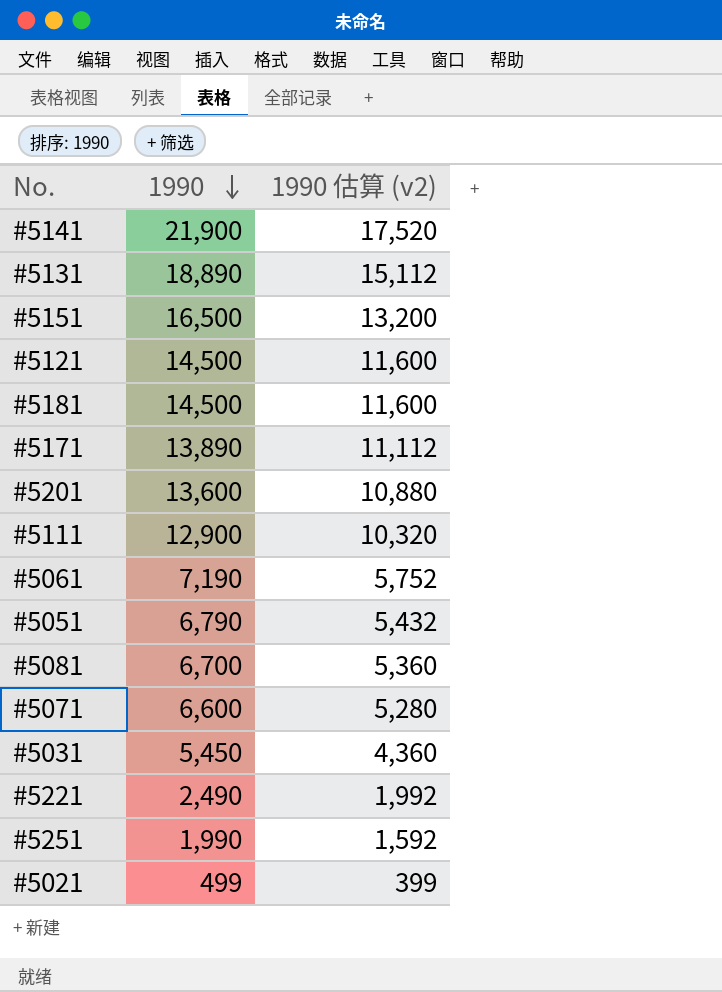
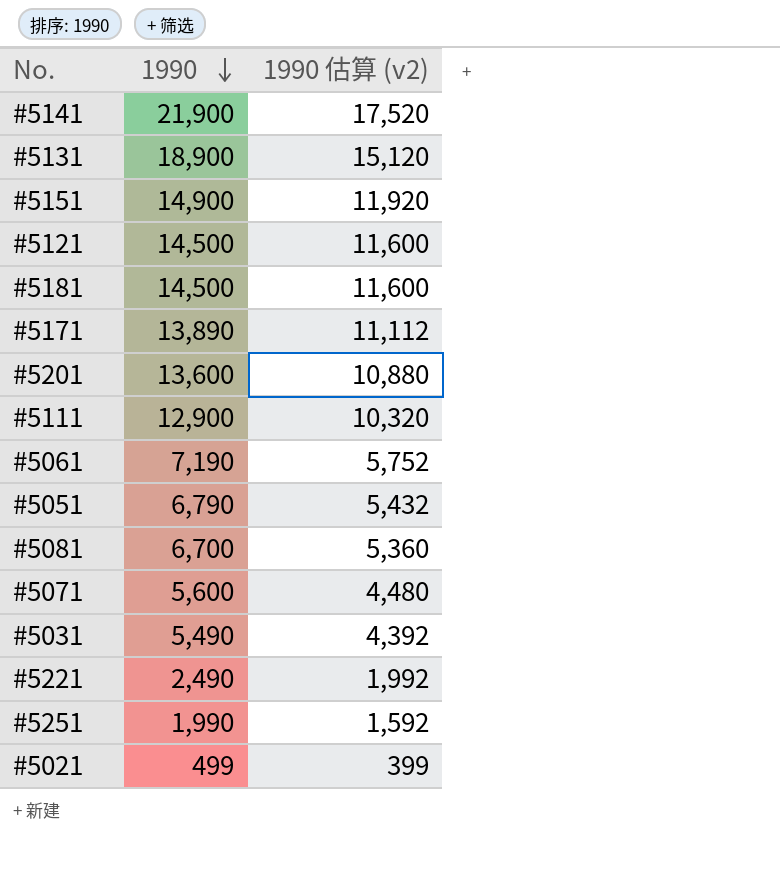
#5131 | 1990: 18,890 -> 18,900
#5131 | 1990 估算 (v2): 15,112 -> 15,120
#5151 | 1990: 16,500 -> 14,900
#5151 | 1990 估算 (v2): 13,200 -> 11,920
#5071 | 1990: 6,600 -> 5,600
#5071 | 1990 估算 (v2): 5,280 -> 4,480
#5031 | 1990: 5,450 -> 5,490
#5031 | 1990 估算 (v2): 4,360 -> 4,392

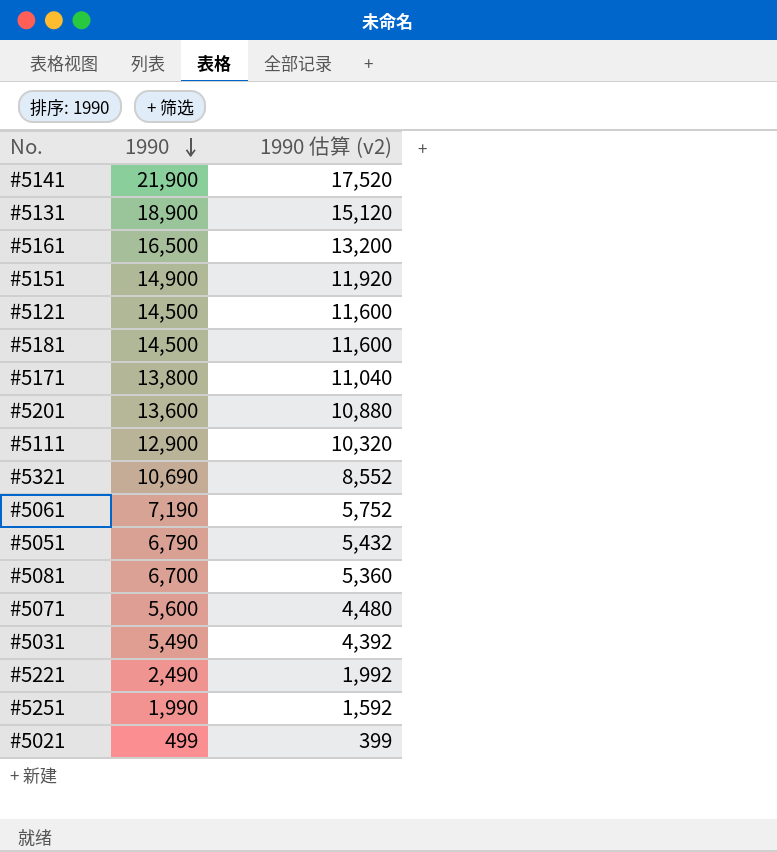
row #5161: none -> 16,500 | 13,200
#5171 | 1990: 13,890 -> 13,800
#5171 | 1990 估算 (v2): 11,112 -> 11,040
row #5321: none -> 10,690 | 8,552

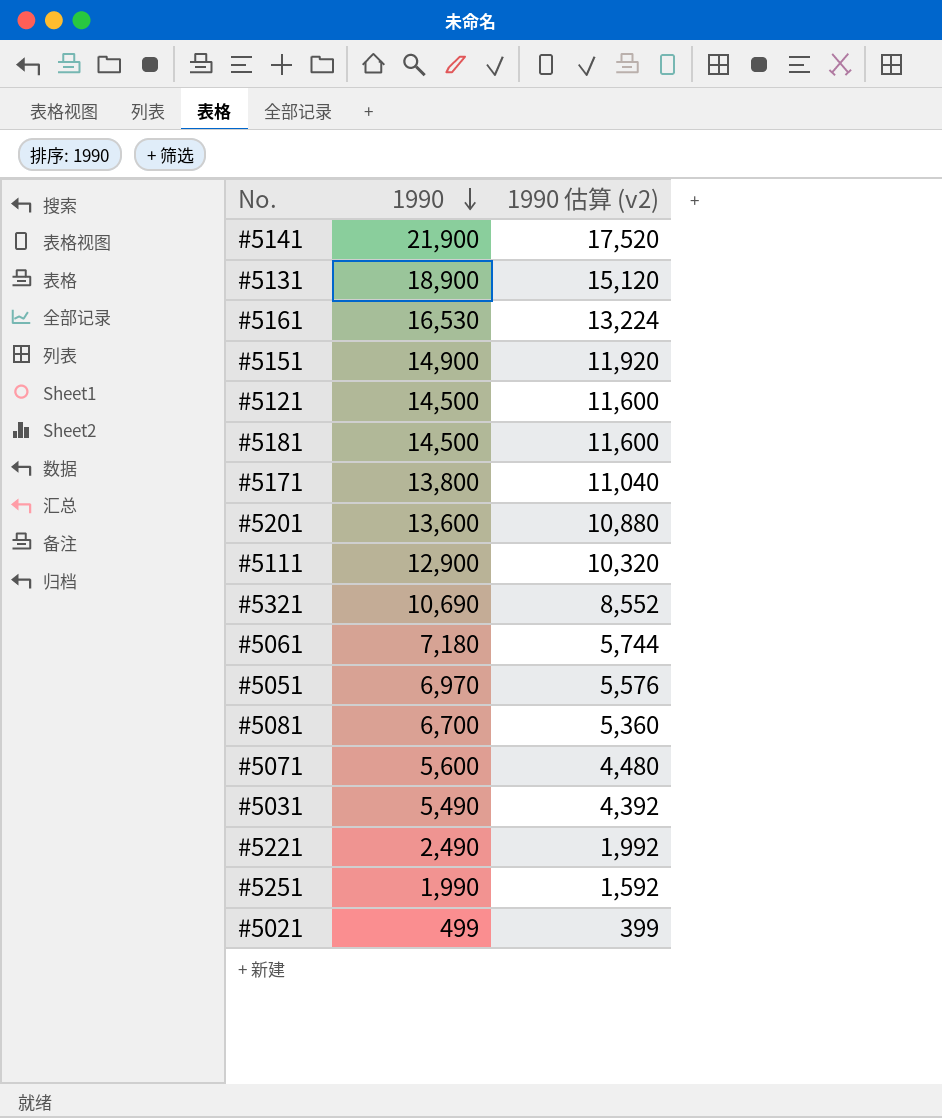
#5161 | 1990: 16,500 -> 16,530
#5161 | 1990 估算 (v2): 13,200 -> 13,224
#5061 | 1990: 7,190 -> 7,180
#5061 | 1990 估算 (v2): 5,752 -> 5,744
#5051 | 1990: 6,790 -> 6,970
#5051 | 1990 估算 (v2): 5,432 -> 5,576

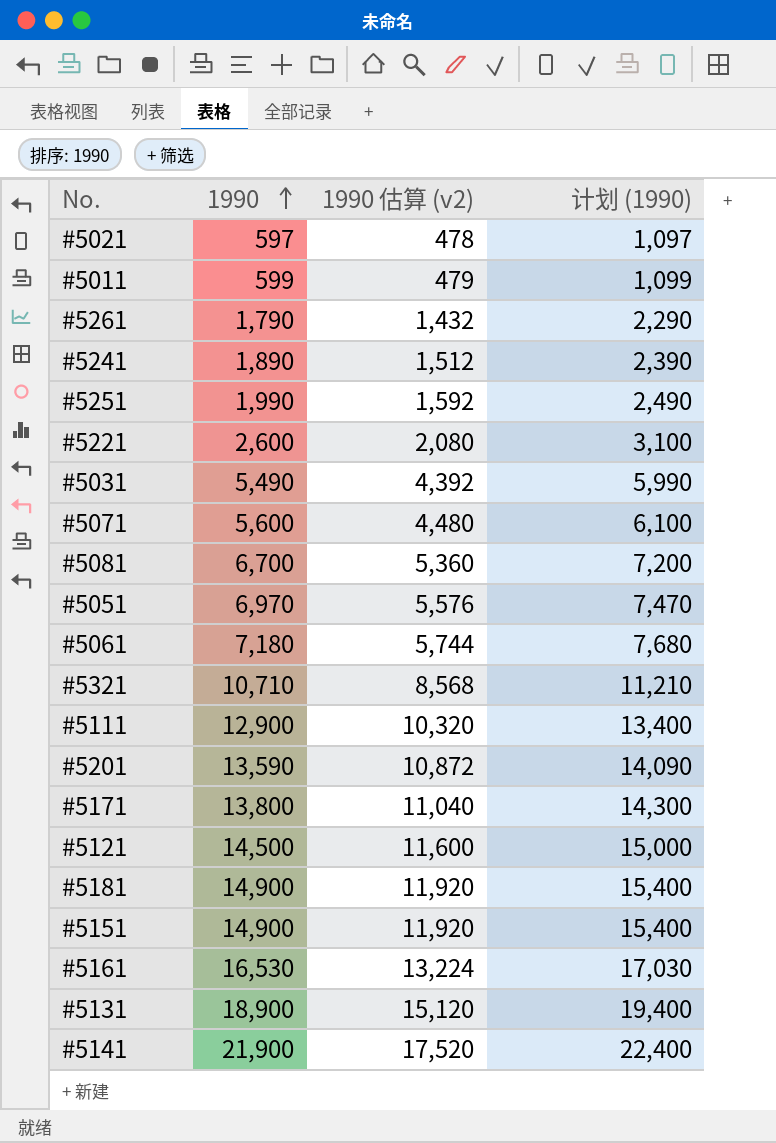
row order: 1990 descending -> 1990 ascending
column 计划 (1990) | formula: none -> [1990] + 500
#5021 | 1990: 499 -> 597
#5021 | 1990 估算 (v2): 399 -> 478
row #5011: none -> 599 | 479 | 1,099
row #5261: none -> 1,790 | 1,432 | 2,290
row #5241: none -> 1,890 | 1,512 | 2,390
#5221 | 1990: 2,490 -> 2,600
#5221 | 1990 估算 (v2): 1,992 -> 2,080
#5321 | 1990: 10,690 -> 10,710
#5321 | 1990 估算 (v2): 8,552 -> 8,568
#5201 | 1990: 13,600 -> 13,590
#5201 | 1990 估算 (v2): 10,880 -> 10,872
#5181 | 1990: 14,500 -> 14,900
#5181 | 1990 估算 (v2): 11,600 -> 11,920

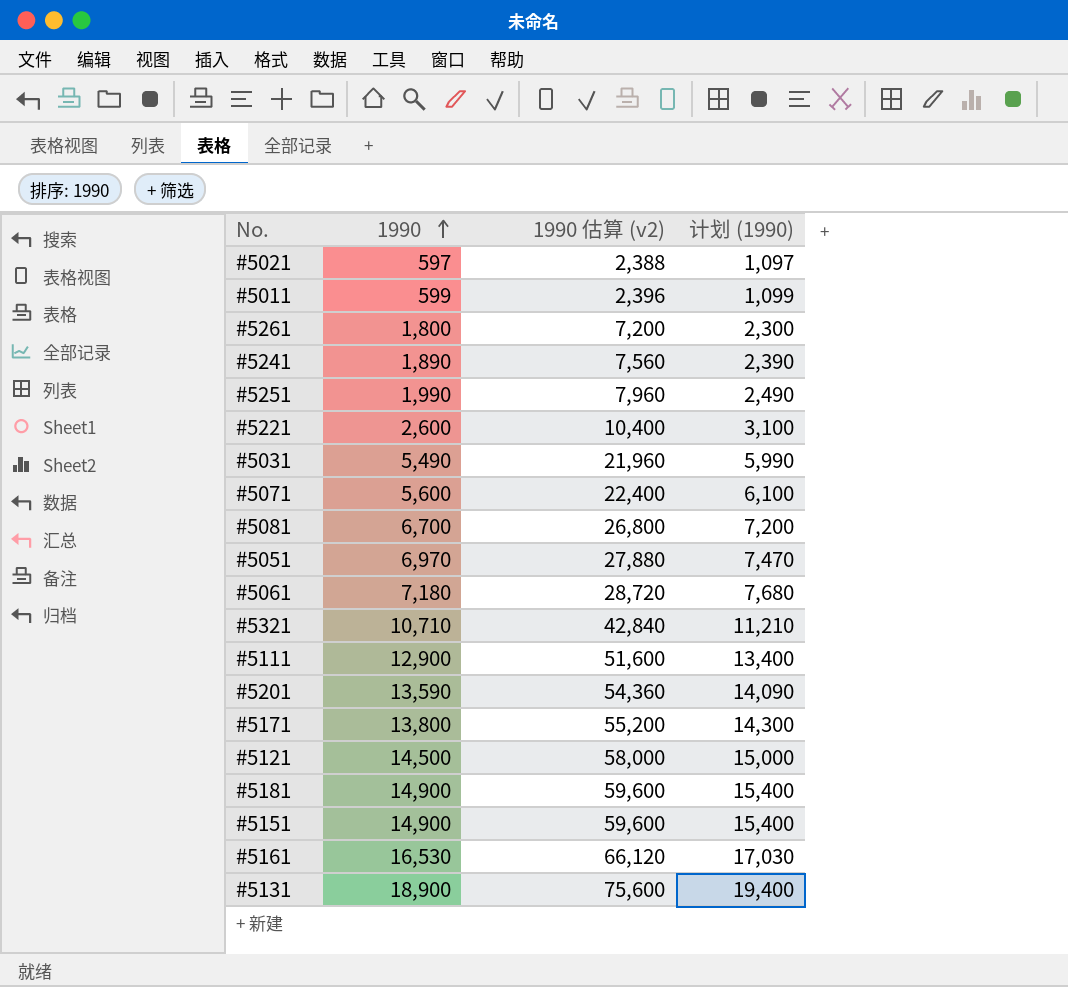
column 1990 估算 (v2) | formula: [1990] * 0.8 -> [1990] * 4
row #5141: 21,900 | 17,520 | 22,400 -> none
#5261 | 1990: 1,790 -> 1,800
#5261 | 计划 (1990): 2,290 -> 2,300

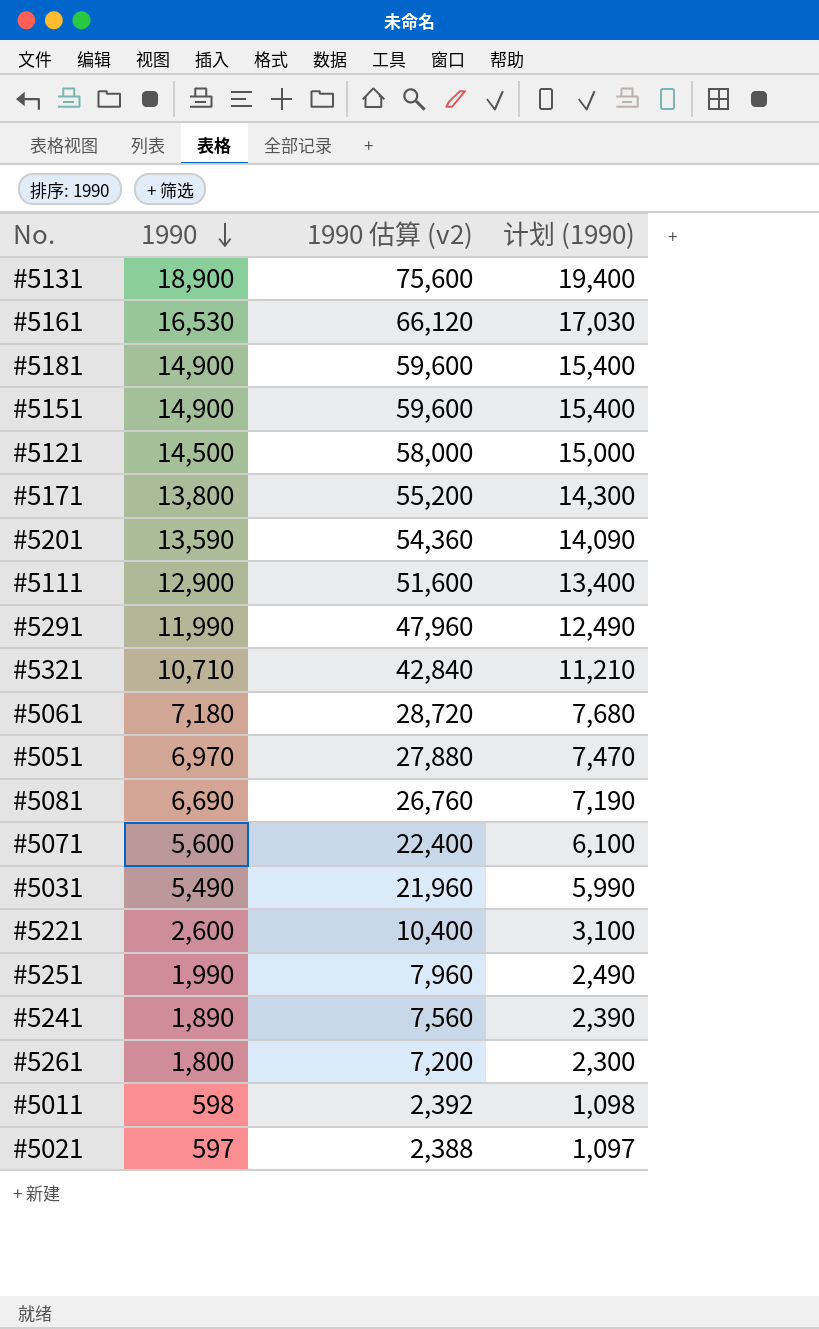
row order: 1990 ascending -> 1990 descending
row #5291: none -> 11,990 | 47,960 | 12,490
#5081 | 1990: 6,700 -> 6,690
#5081 | 1990 估算 (v2): 26,800 -> 26,760
#5081 | 计划 (1990): 7,200 -> 7,190
#5011 | 1990: 599 -> 598
#5011 | 1990 估算 (v2): 2,396 -> 2,392
#5011 | 计划 (1990): 1,099 -> 1,098

